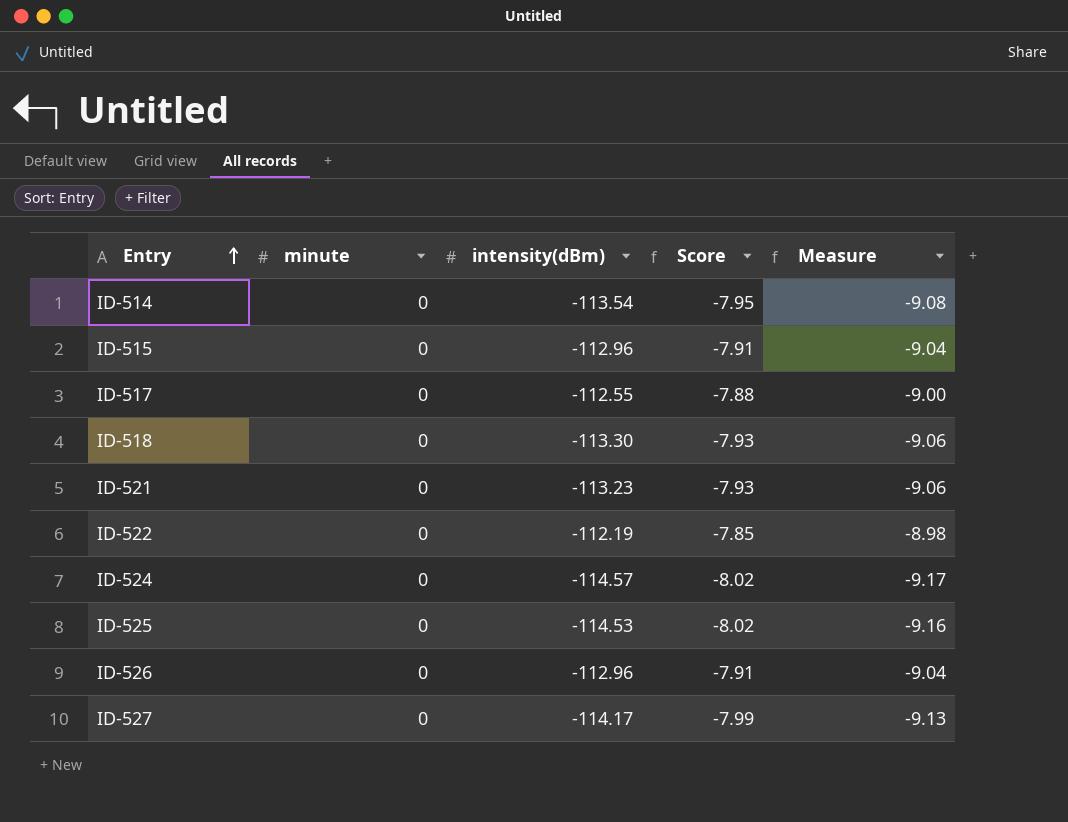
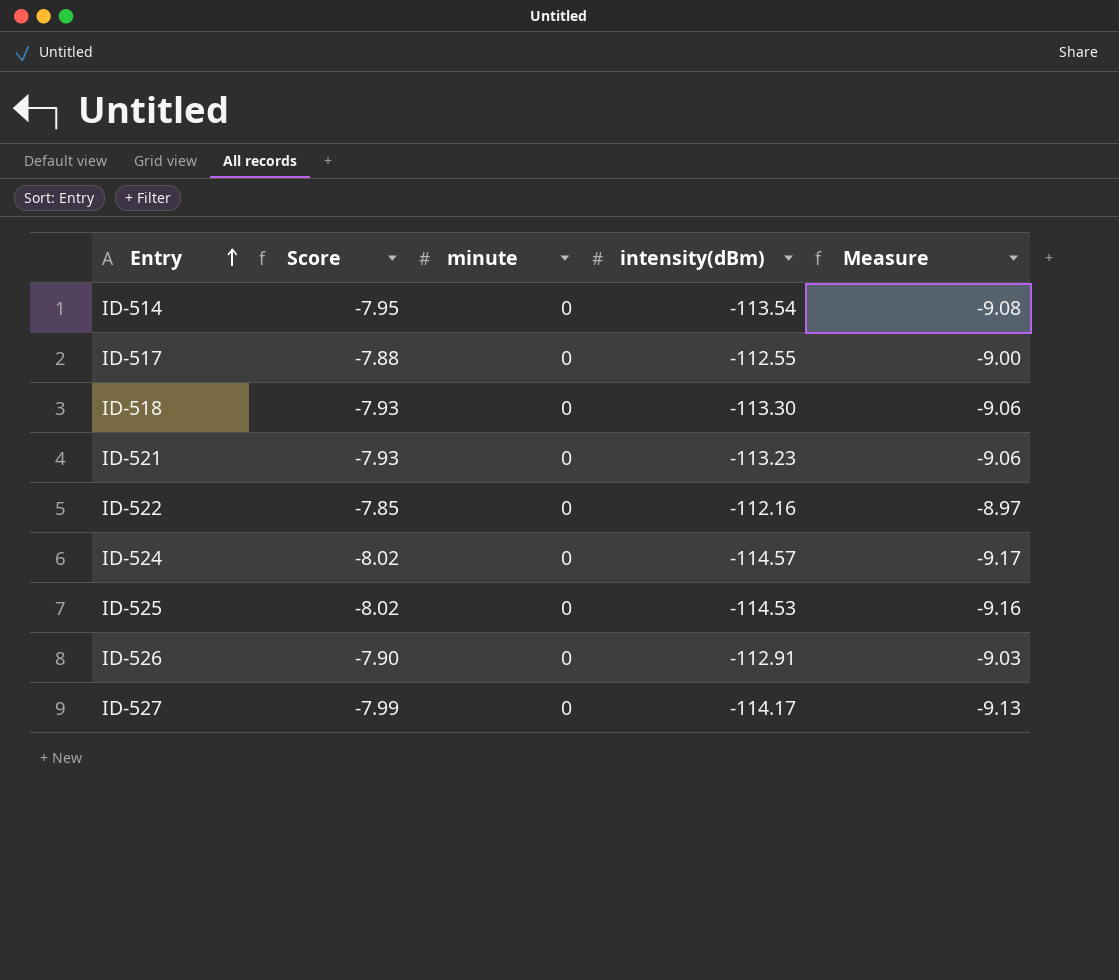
column Score | position: 4 -> 2
row ID-515: 0 | -112.96 | -7.91 | -9.04 -> none
ID-522 | intensity(dBm): -112.19 -> -112.16
ID-522 | Measure: -8.98 -> -8.97
ID-526 | Score: -7.91 -> -7.90
ID-526 | intensity(dBm): -112.96 -> -112.91
ID-526 | Measure: -9.04 -> -9.03

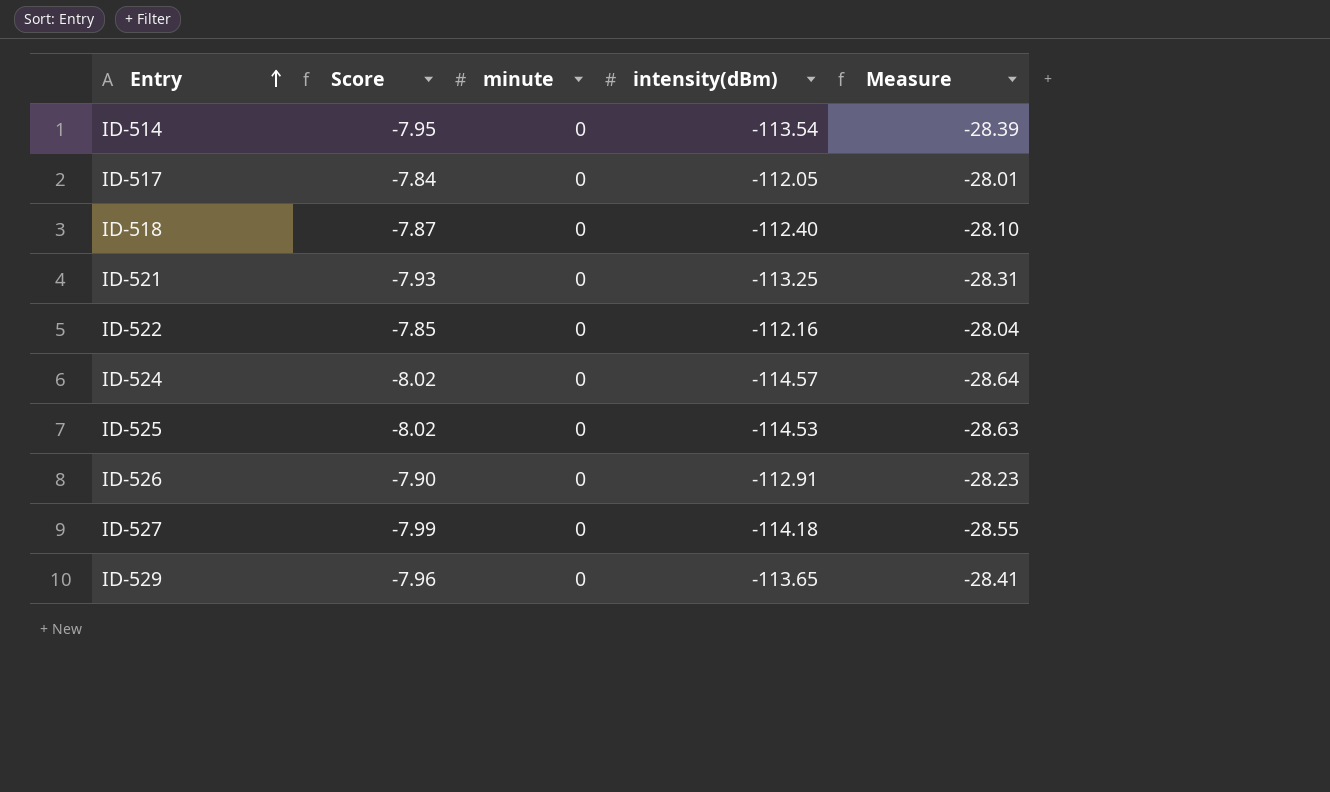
column Measure | formula: [intensity(dBm)] * 0.08 -> [intensity(dBm)] * 0.25
ID-517 | Score: -7.88 -> -7.84
ID-517 | intensity(dBm): -112.55 -> -112.05
ID-518 | Score: -7.93 -> -7.87
ID-518 | intensity(dBm): -113.30 -> -112.40
ID-521 | intensity(dBm): -113.23 -> -113.25
ID-527 | intensity(dBm): -114.17 -> -114.18
row ID-529: none -> -7.96 | 0 | -113.65 | -28.41

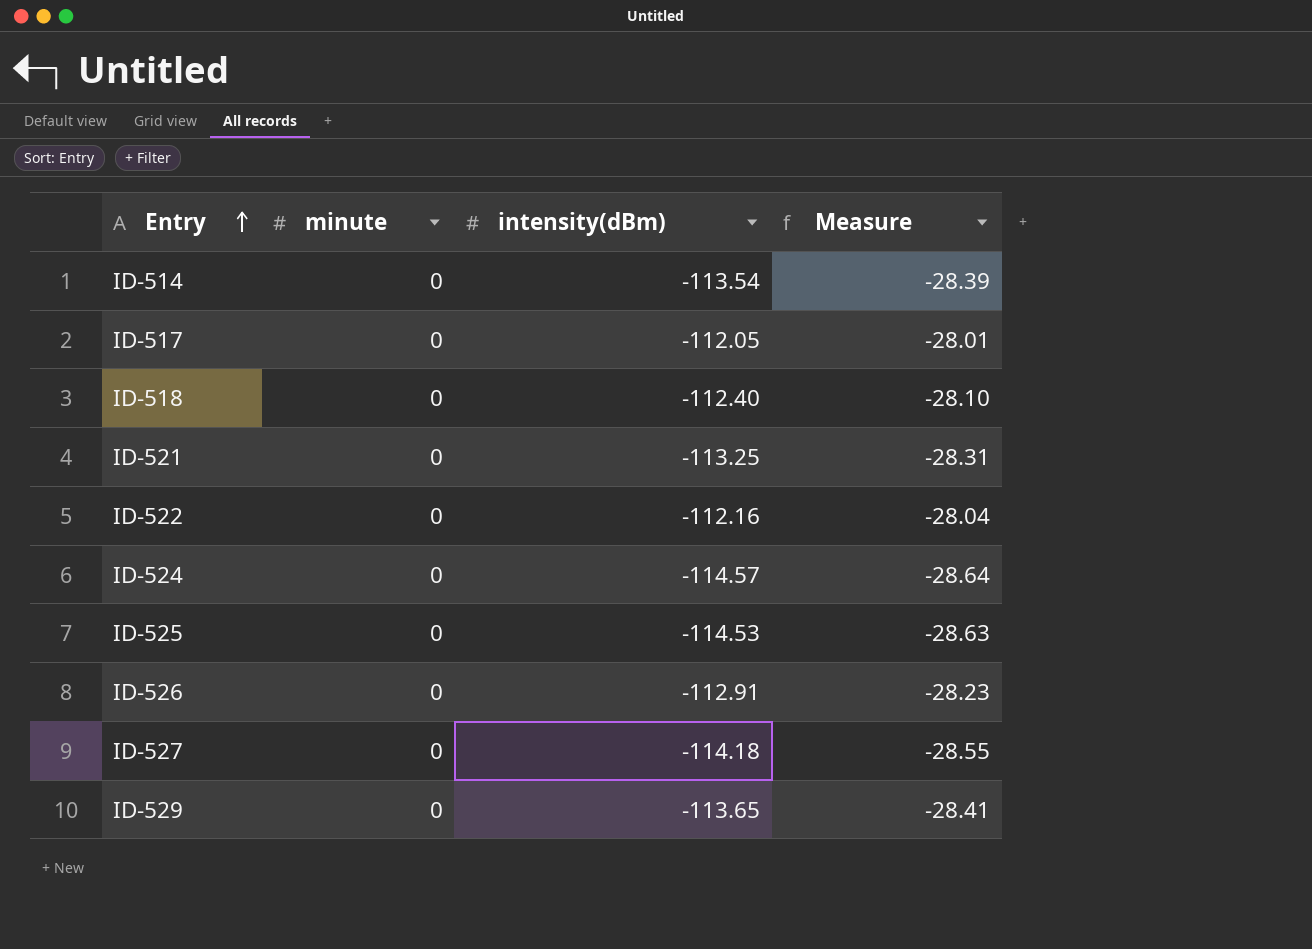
column Score | formula: [intensity(dBm)] * 0.07 -> none

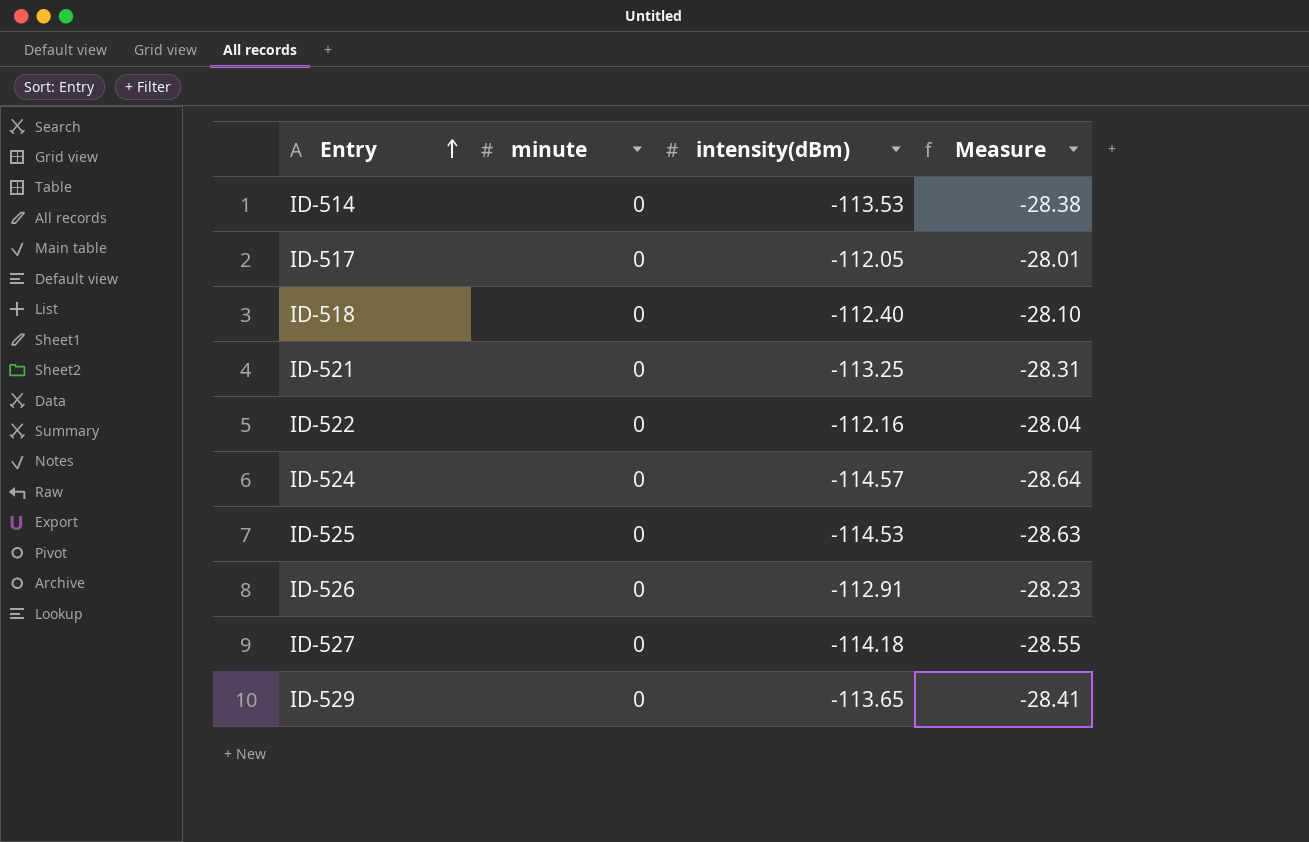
ID-514 | intensity(dBm): -113.54 -> -113.53
ID-514 | Measure: -28.39 -> -28.38

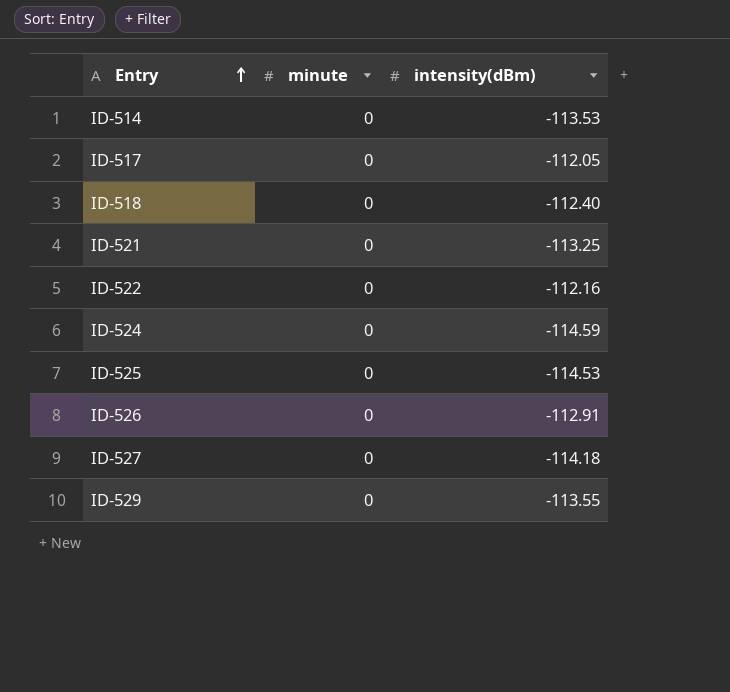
column Measure | formula: [intensity(dBm)] * 0.25 -> none
ID-524 | intensity(dBm): -114.57 -> -114.59
ID-529 | intensity(dBm): -113.65 -> -113.55

